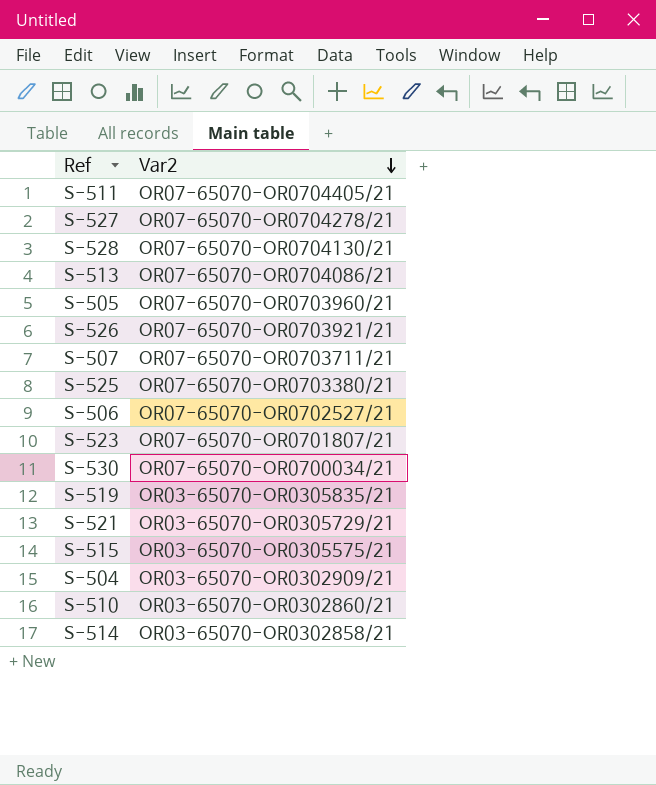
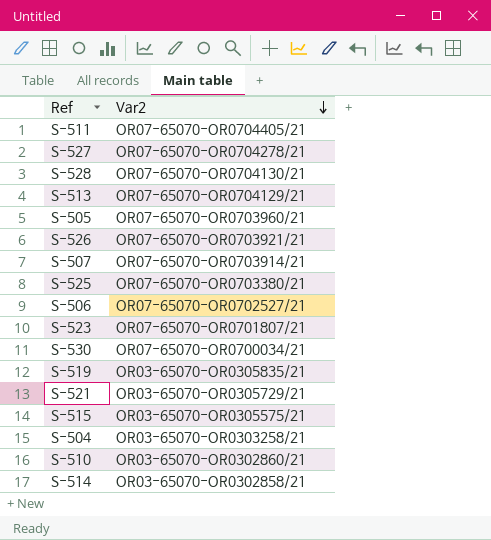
S-513 | Var2: OR07-65070-OR0704086/21 -> OR07-65070-OR0704129/21
S-507 | Var2: OR07-65070-OR0703711/21 -> OR07-65070-OR0703914/21
S-504 | Var2: OR03-65070-OR0302909/21 -> OR03-65070-OR0303258/21

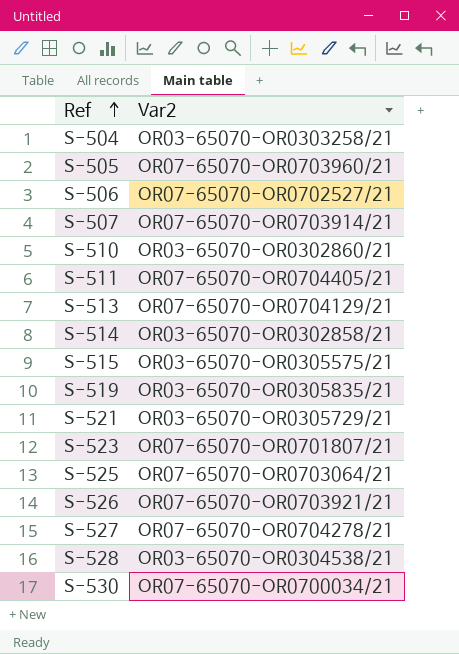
row order: Var2 descending -> Ref ascending
S-525 | Var2: OR07-65070-OR0703380/21 -> OR07-65070-OR0703064/21
S-528 | Var2: OR07-65070-OR0704130/21 -> OR03-65070-OR0304538/21

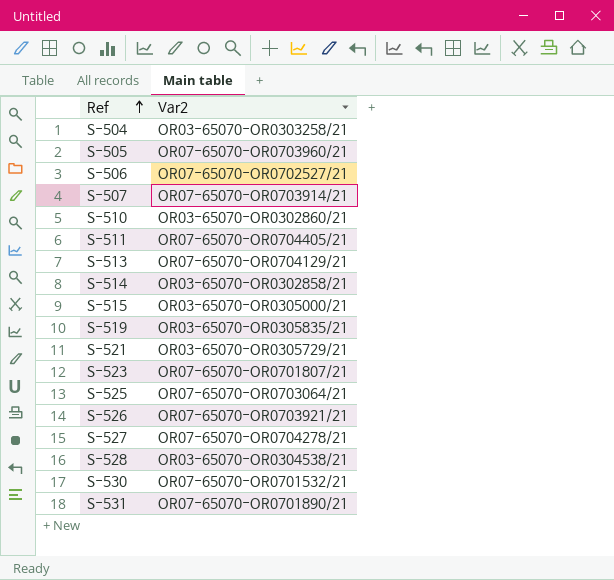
S-515 | Var2: OR03-65070-OR0305575/21 -> OR03-65070-OR0305000/21
S-530 | Var2: OR07-65070-OR0700034/21 -> OR07-65070-OR0701532/21
row S-531: none -> OR07-65070-OR0701890/21

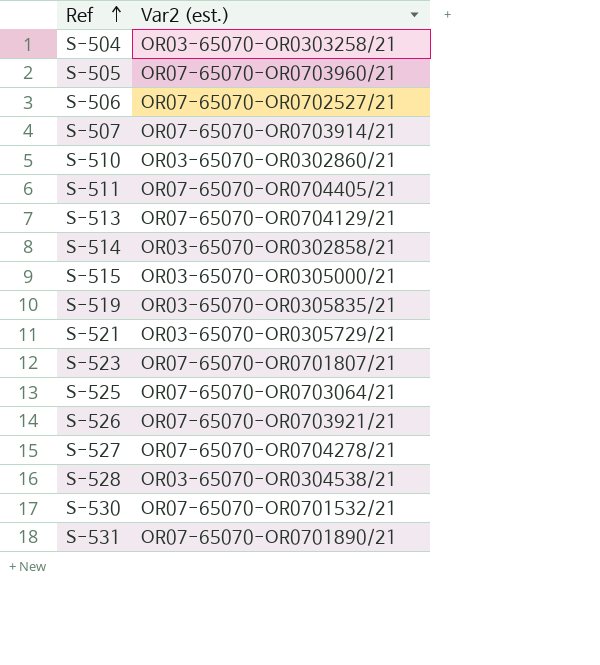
column name: Var2 -> Var2 (est.)

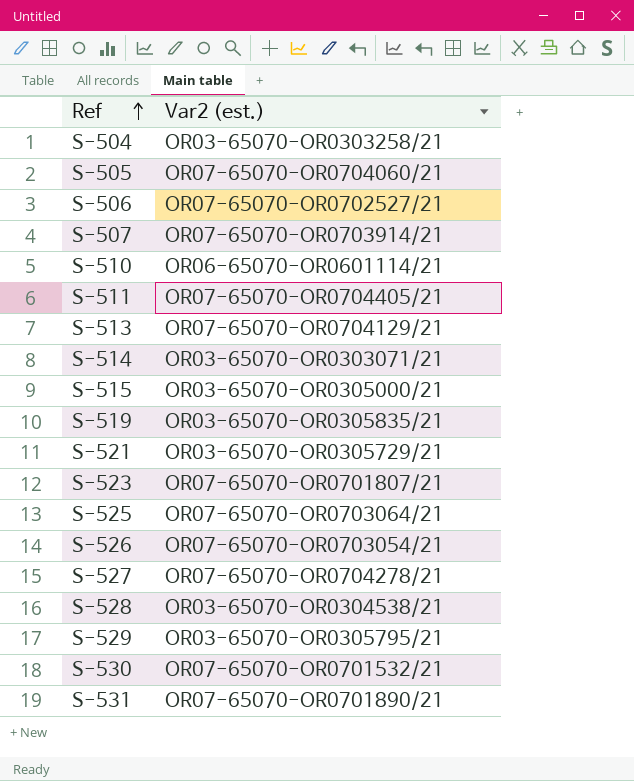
S-505 | Var2 (est.): OR07-65070-OR0703960/21 -> OR07-65070-OR0704060/21
S-510 | Var2 (est.): OR03-65070-OR0302860/21 -> OR06-65070-OR0601114/21
S-514 | Var2 (est.): OR03-65070-OR0302858/21 -> OR03-65070-OR0303071/21
S-526 | Var2 (est.): OR07-65070-OR0703921/21 -> OR07-65070-OR0703054/21
row S-529: none -> OR03-65070-OR0305795/21

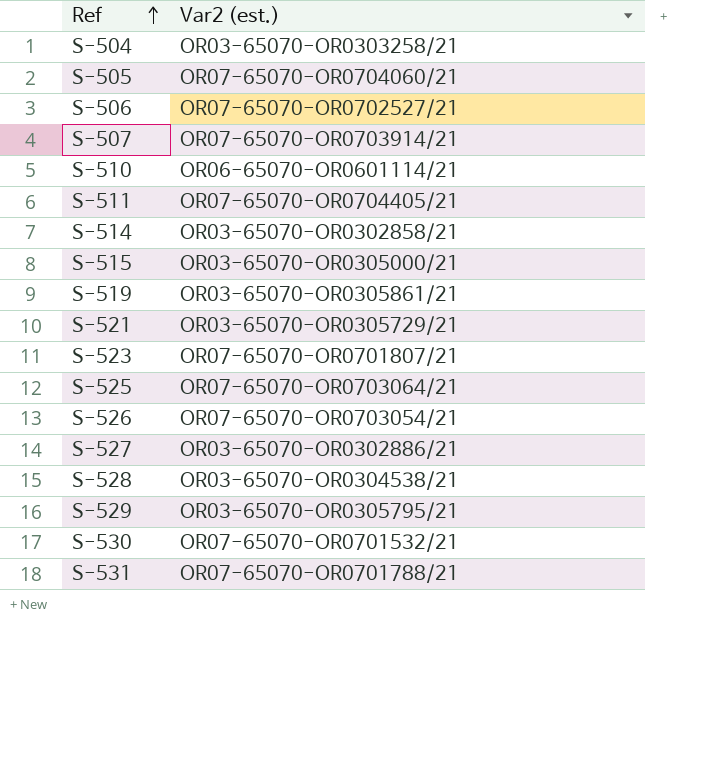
row S-513: OR07-65070-OR0704129/21 -> none
S-514 | Var2 (est.): OR03-65070-OR0303071/21 -> OR03-65070-OR0302858/21
S-519 | Var2 (est.): OR03-65070-OR0305835/21 -> OR03-65070-OR0305861/21
S-527 | Var2 (est.): OR07-65070-OR0704278/21 -> OR03-65070-OR0302886/21
S-531 | Var2 (est.): OR07-65070-OR0701890/21 -> OR07-65070-OR0701788/21

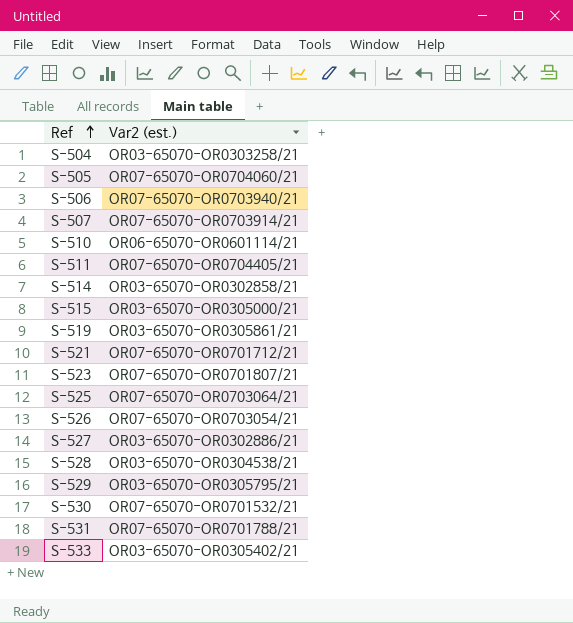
S-506 | Var2 (est.): OR07-65070-OR0702527/21 -> OR07-65070-OR0703940/21
S-521 | Var2 (est.): OR03-65070-OR0305729/21 -> OR07-65070-OR0701712/21
row S-533: none -> OR03-65070-OR0305402/21

